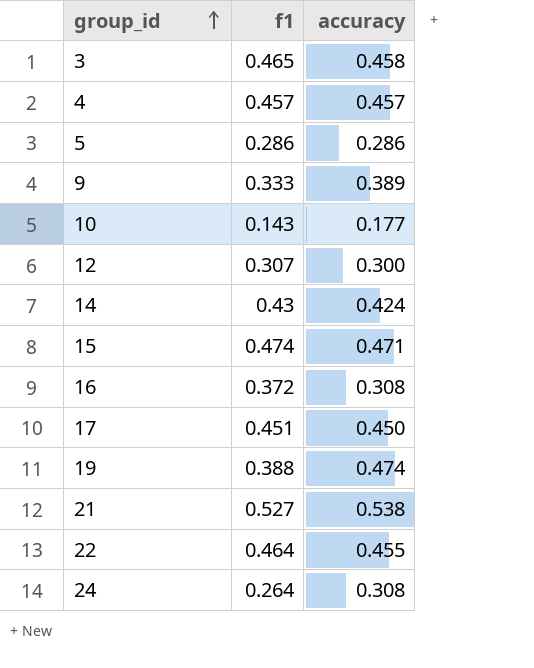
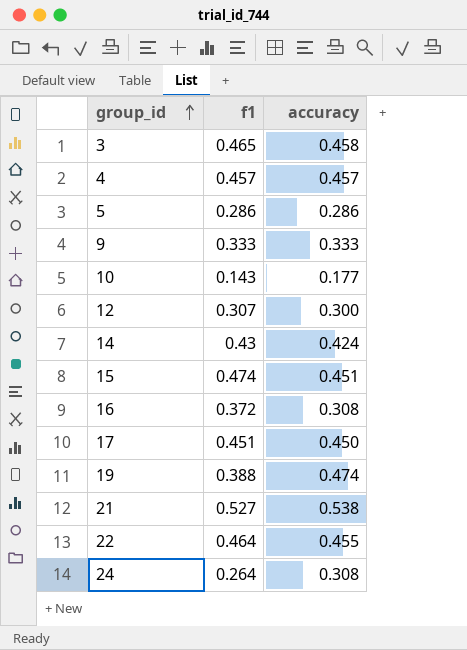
9 | accuracy: 0.389 -> 0.333
15 | accuracy: 0.471 -> 0.451

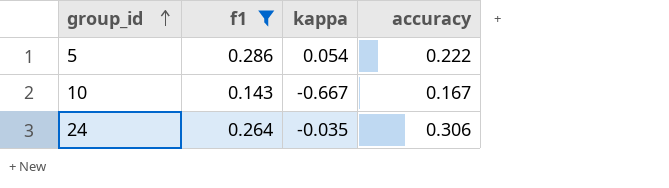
filter: none -> f1 <= 0.286
column kappa | position: none -> 3
5 | accuracy: 0.286 -> 0.222
10 | accuracy: 0.177 -> 0.167
24 | accuracy: 0.308 -> 0.306

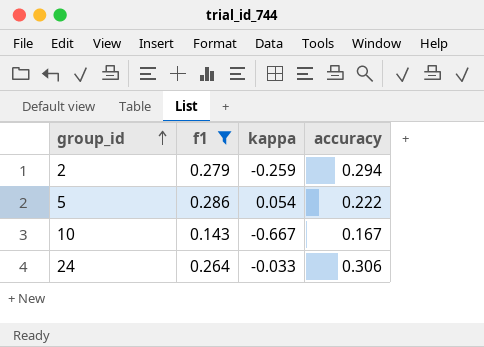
row 2: none -> 0.279 | -0.259 | 0.294
24 | kappa: -0.035 -> -0.033

